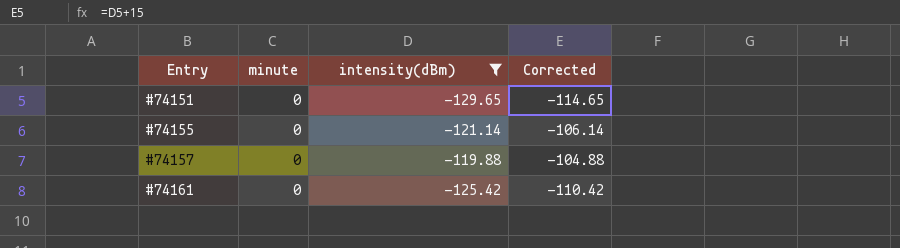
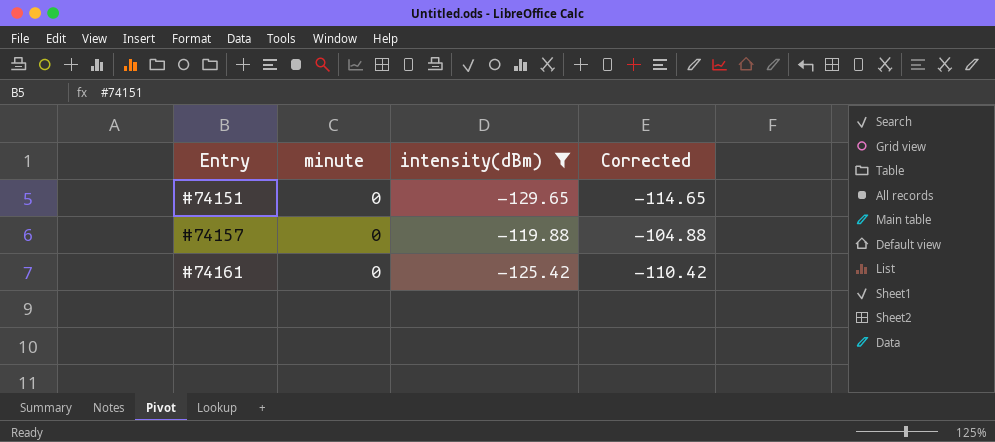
row #74155: 0 | -121.14 | -106.14 -> none

